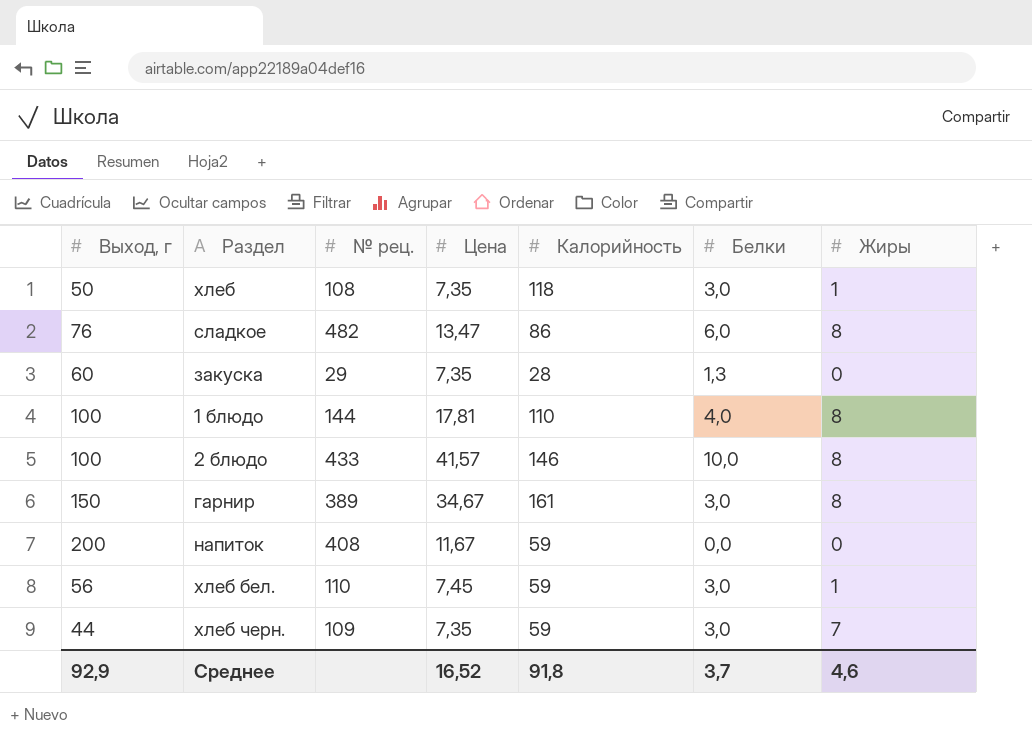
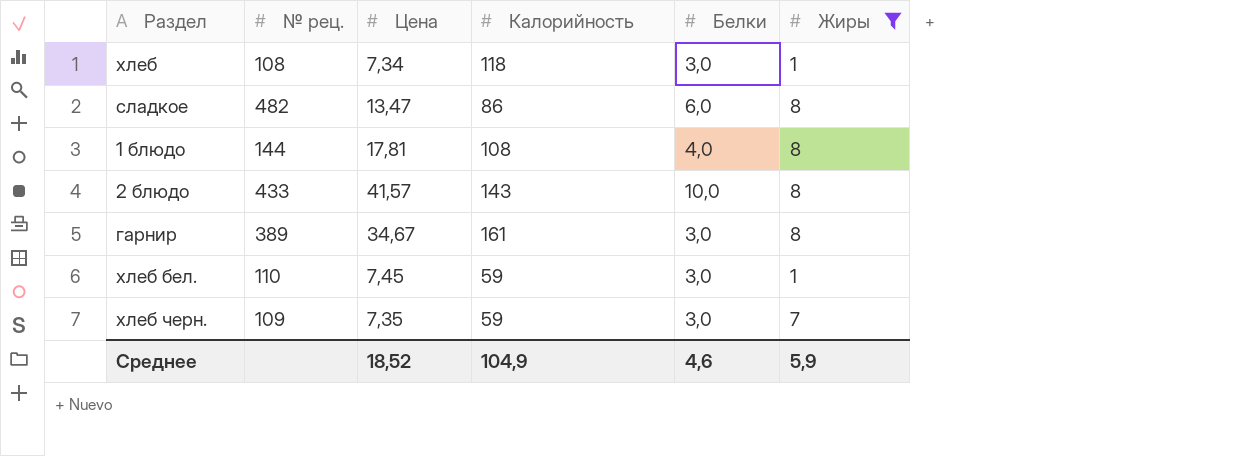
filter: none -> Жиры != 0
column Выход, г | position: 1 -> none
хлеб | Цена: 7,35 -> 7,34
1 блюдо | Калорийность: 110 -> 108
2 блюдо | Калорийность: 146 -> 143
Среднее | Цена: 16,52 -> 18,52
Среднее | Калорийность: 91,8 -> 104,9
Среднее | Белки: 3,7 -> 4,6
Среднее | Жиры: 4,6 -> 5,9

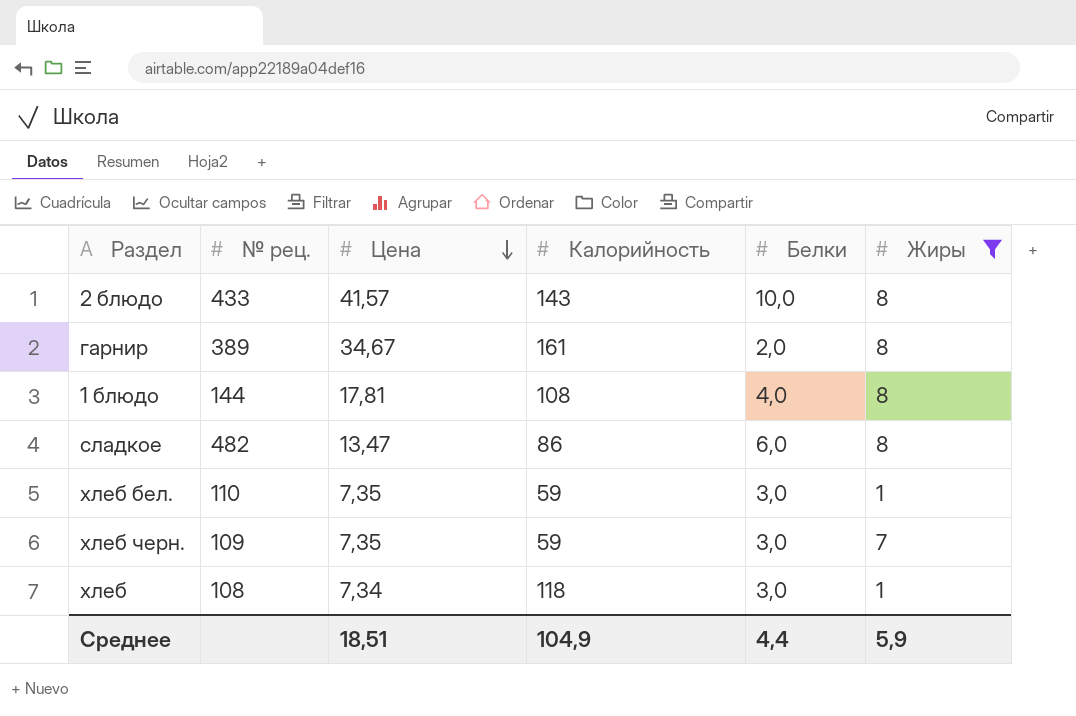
row order: none -> Цена descending
гарнир | Белки: 3,0 -> 2,0
хлеб бел. | Цена: 7,45 -> 7,35
Среднее | Цена: 18,52 -> 18,51
Среднее | Белки: 4,6 -> 4,4

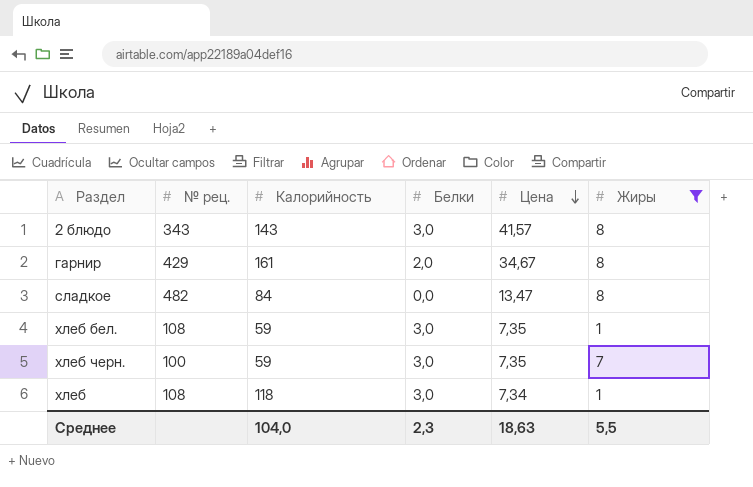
column Цена | position: 3 -> 5
row 1 блюдо: 144 | 17,81 | 108 | 4,0 | 8 -> none
2 блюдо | № рец.: 433 -> 343
2 блюдо | Белки: 10,0 -> 3,0
гарнир | № рец.: 389 -> 429
сладкое | Калорийность: 86 -> 84
сладкое | Белки: 6,0 -> 0,0
хлеб бел. | № рец.: 110 -> 108
хлеб черн. | № рец.: 109 -> 100
Среднее | Калорийность: 104,9 -> 104,0
Среднее | Белки: 4,4 -> 2,3
Среднее | Цена: 18,51 -> 18,63
Среднее | Жиры: 5,9 -> 5,5

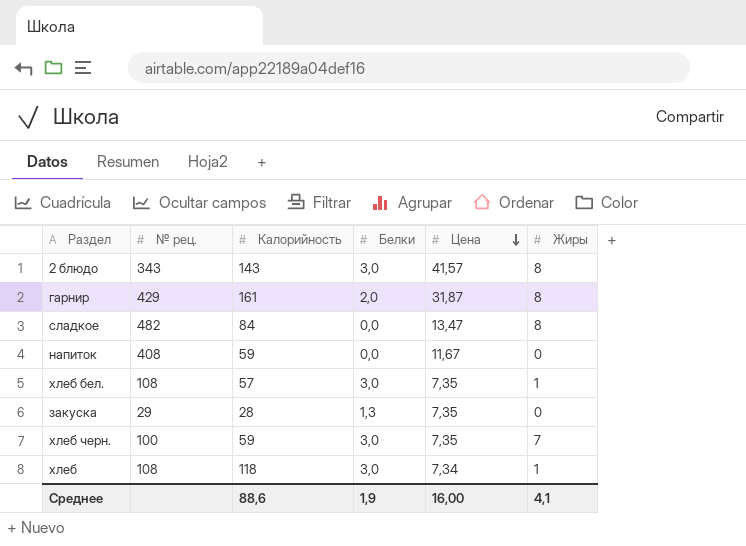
filter: Жиры != 0 -> none
гарнир | Цена: 34,67 -> 31,87
хлеб бел. | Калорийность: 59 -> 57
Среднее | Калорийность: 104,0 -> 88,6
Среднее | Белки: 2,3 -> 1,9
Среднее | Цена: 18,63 -> 16,00
Среднее | Жиры: 5,5 -> 4,1

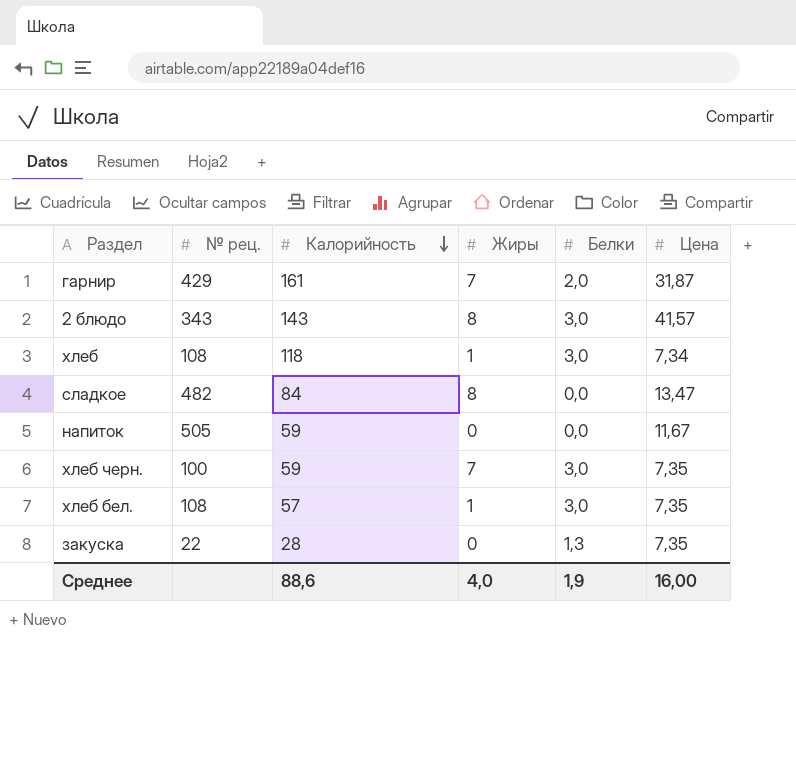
row order: Цена descending -> Калорийность descending
column Жиры | position: 6 -> 4
гарнир | Жиры: 8 -> 7
напиток | № рец.: 408 -> 505
закуска | № рец.: 29 -> 22
Среднее | Жиры: 4,1 -> 4,0

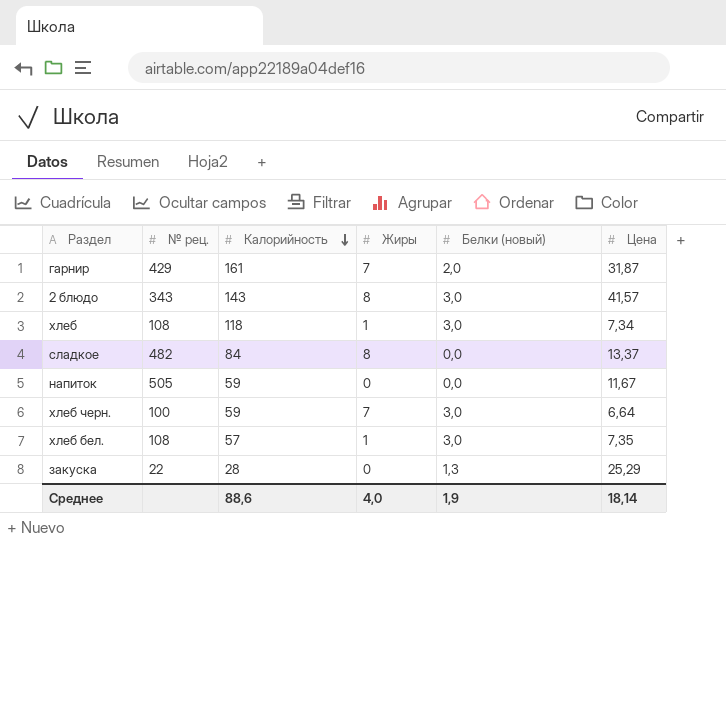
column name: Белки -> Белки (новый)
сладкое | Цена: 13,47 -> 13,37
хлеб черн. | Цена: 7,35 -> 6,64
закуска | Цена: 7,35 -> 25,29
Среднее | Цена: 16,00 -> 18,14

